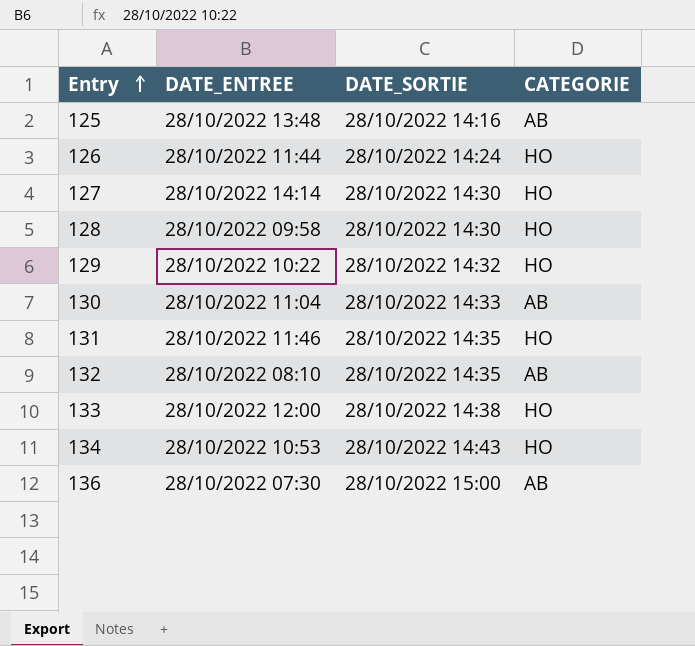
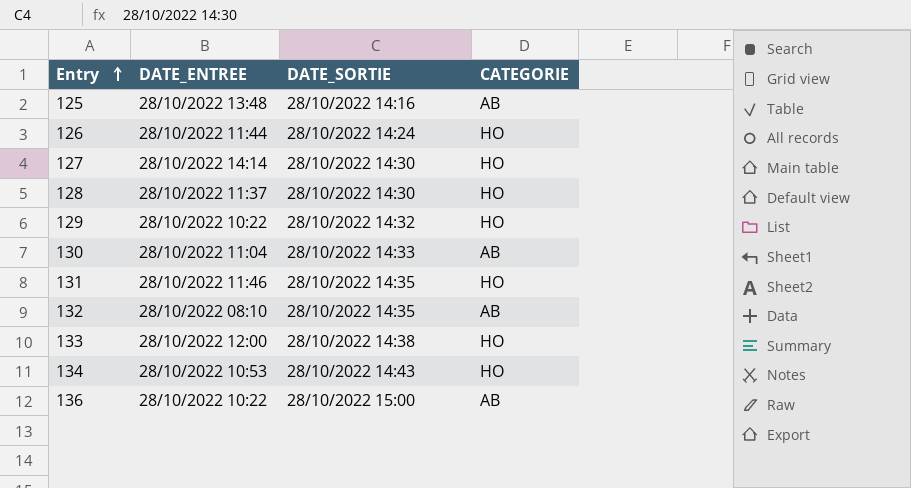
128 | DATE_ENTREE: 28/10/2022 09:58 -> 28/10/2022 11:37
136 | DATE_ENTREE: 28/10/2022 07:30 -> 28/10/2022 10:22

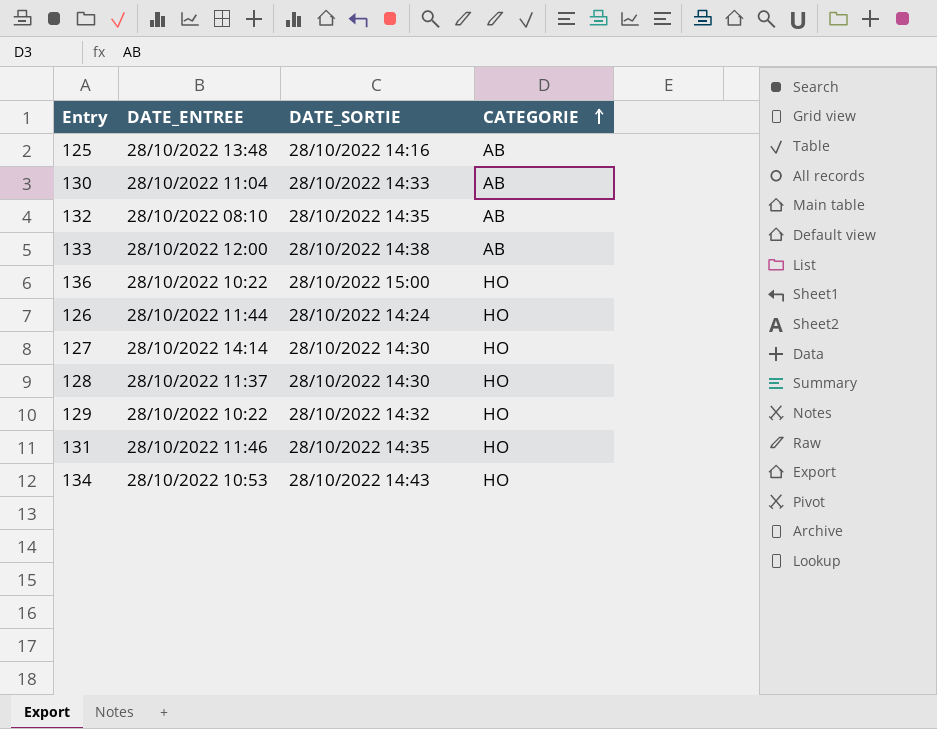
row order: Entry ascending -> CATEGORIE ascending
133 | CATEGORIE: HO -> AB
136 | CATEGORIE: AB -> HO

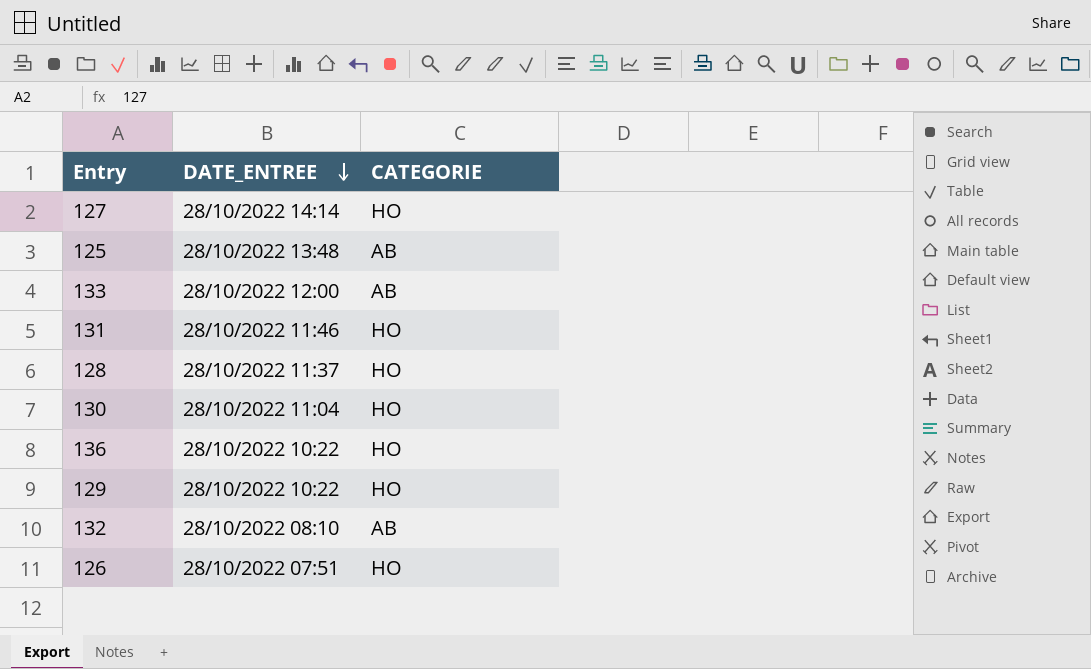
row order: CATEGORIE ascending -> DATE_ENTREE descending
column DATE_SORTIE | position: 3 -> none
row 134: 28/10/2022 10:53 | 28/10/2022 14:43 | HO -> none
130 | CATEGORIE: AB -> HO
126 | DATE_ENTREE: 28/10/2022 11:44 -> 28/10/2022 07:51

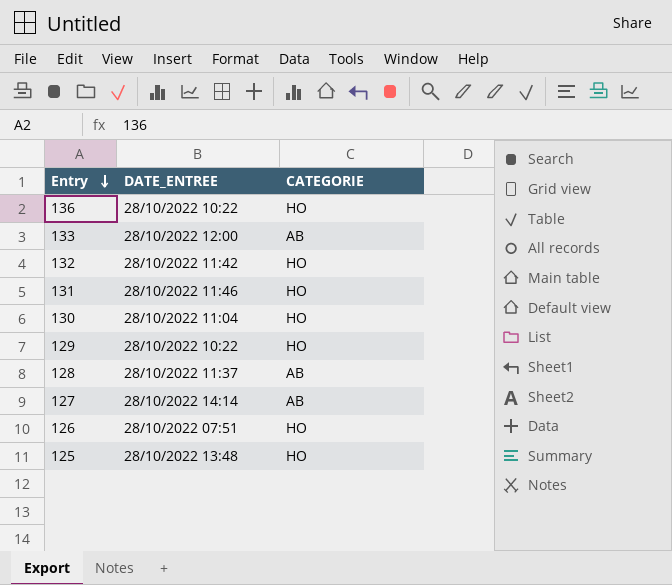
row order: DATE_ENTREE descending -> Entry descending
132 | DATE_ENTREE: 28/10/2022 08:10 -> 28/10/2022 11:42
132 | CATEGORIE: AB -> HO
128 | CATEGORIE: HO -> AB
127 | CATEGORIE: HO -> AB
125 | CATEGORIE: AB -> HO

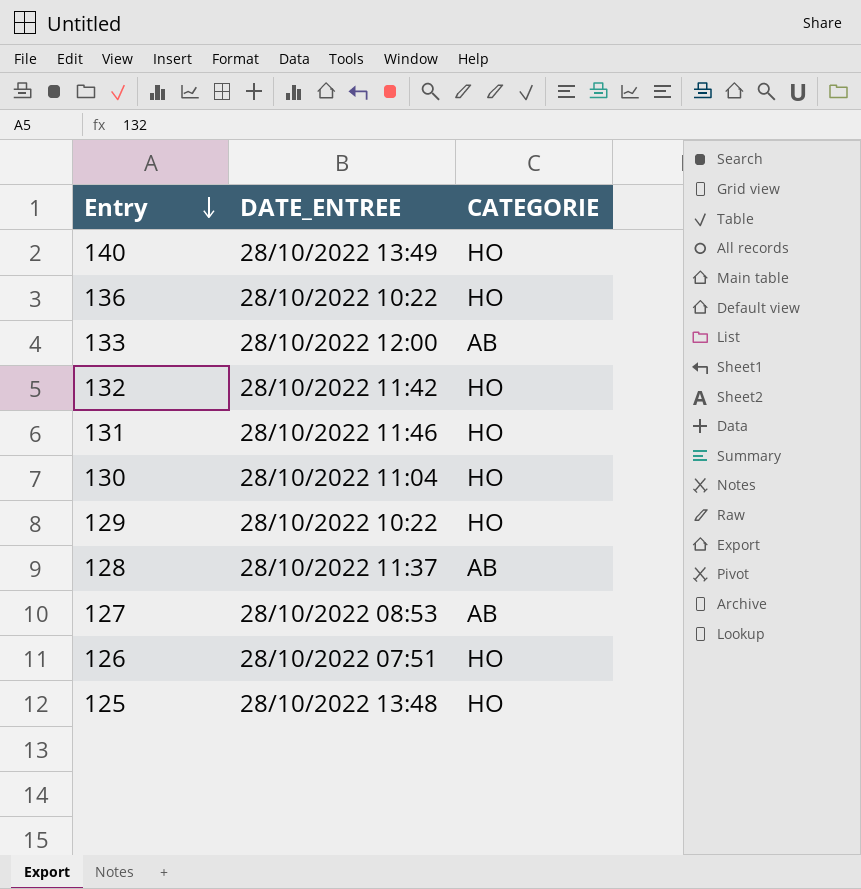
row 140: none -> 28/10/2022 13:49 | HO
127 | DATE_ENTREE: 28/10/2022 14:14 -> 28/10/2022 08:53

